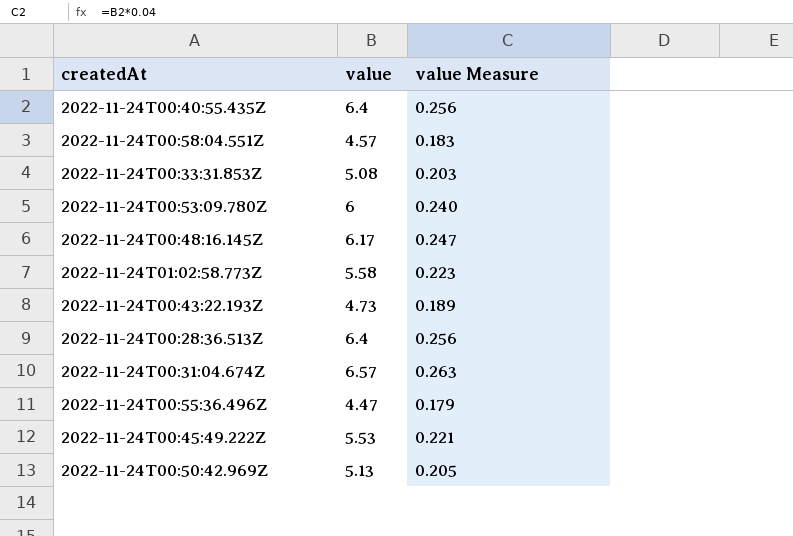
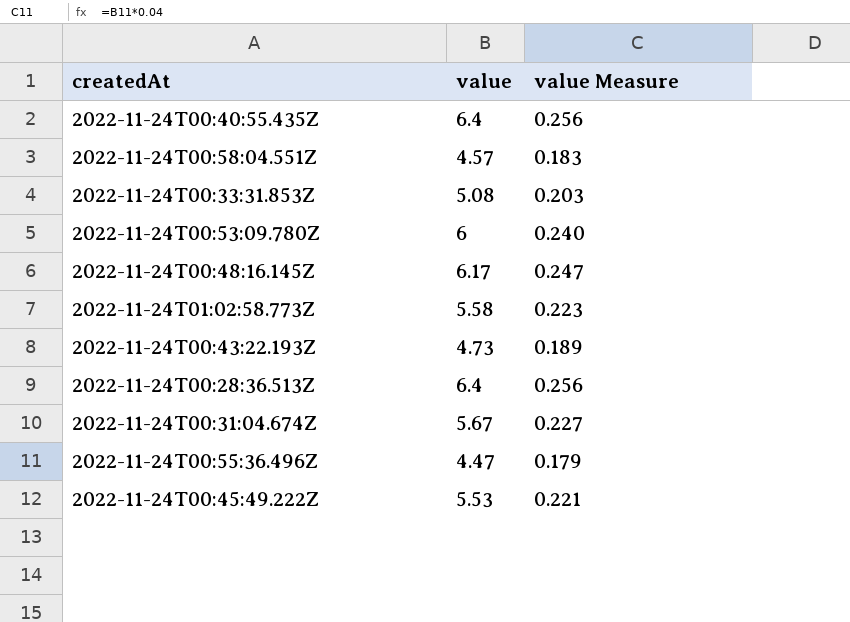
row 2022-11-24T00:50:42.969Z: 5.13 | 0.205 -> none
2022-11-24T00:31:04.674Z | value: 6.57 -> 5.67
2022-11-24T00:31:04.674Z | value Measure: 0.263 -> 0.227

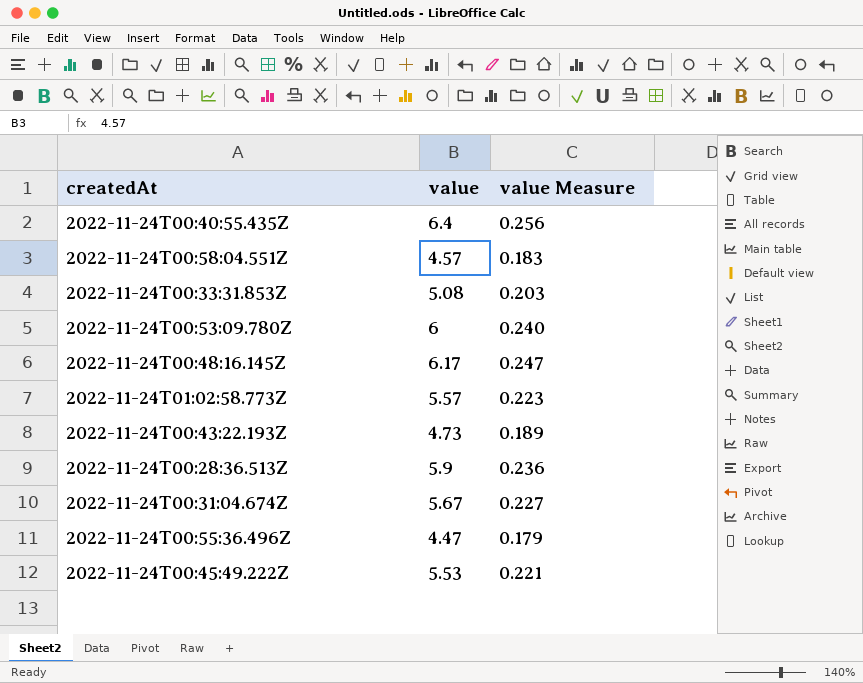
2022-11-24T01:02:58.773Z | value: 5.58 -> 5.57
2022-11-24T00:28:36.513Z | value: 6.4 -> 5.9
2022-11-24T00:28:36.513Z | value Measure: 0.256 -> 0.236

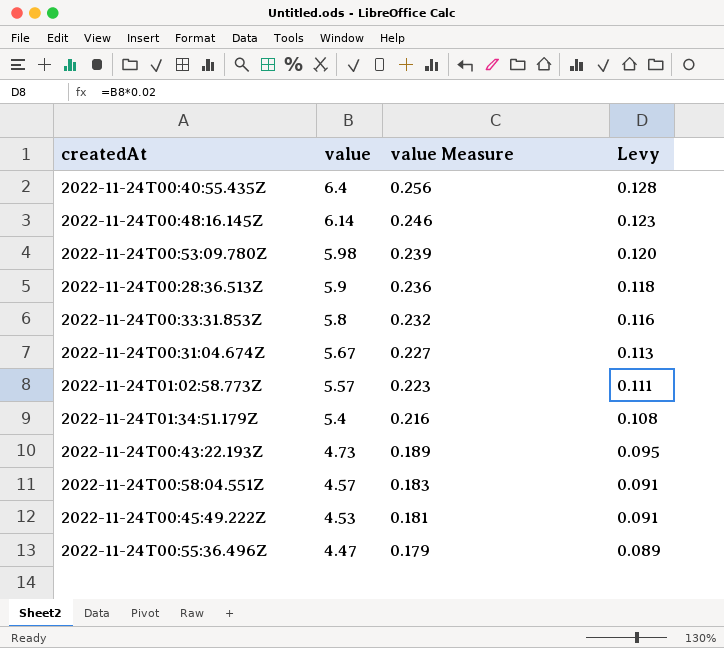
row order: none -> value descending
column Levy | formula: none -> [value] * 0.02
2022-11-24T00:48:16.145Z | value: 6.17 -> 6.14
2022-11-24T00:48:16.145Z | value Measure: 0.247 -> 0.246
2022-11-24T00:53:09.780Z | value: 6 -> 5.98
2022-11-24T00:53:09.780Z | value Measure: 0.240 -> 0.239
2022-11-24T00:33:31.853Z | value: 5.08 -> 5.8
2022-11-24T00:33:31.853Z | value Measure: 0.203 -> 0.232
row 2022-11-24T01:34:51.179Z: none -> 5.4 | 0.216 | 0.108
2022-11-24T00:45:49.222Z | value: 5.53 -> 4.53
2022-11-24T00:45:49.222Z | value Measure: 0.221 -> 0.181

